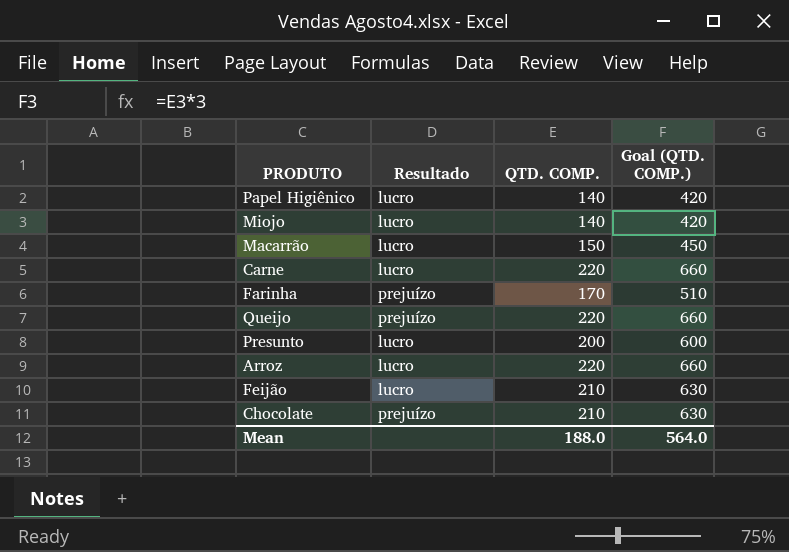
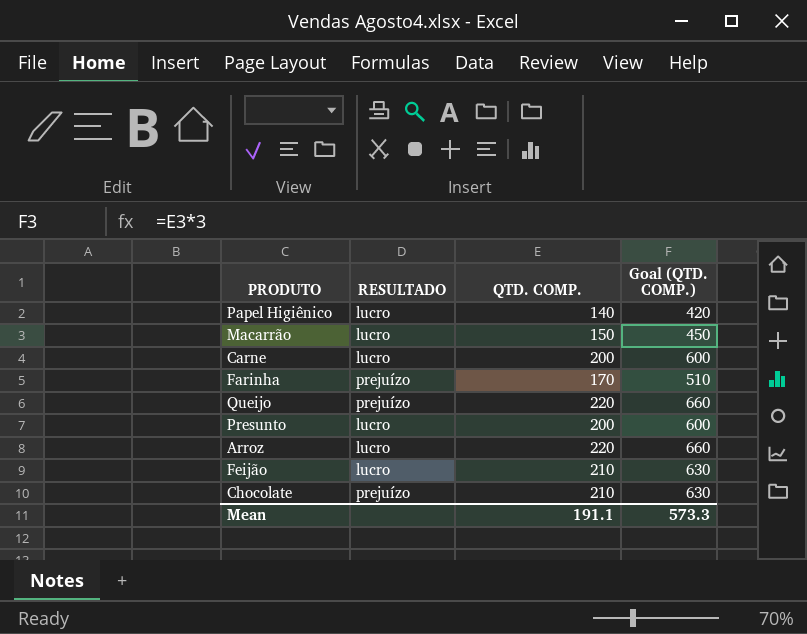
column name: Resultado -> RESULTADO
row Miojo: lucro | 140 | 420 -> none
Carne | QTD. COMP.: 220 -> 200
Carne | Goal (QTD. COMP.): 660 -> 600
Mean | QTD. COMP.: 188.0 -> 191.1
Mean | Goal (QTD. COMP.): 564.0 -> 573.3

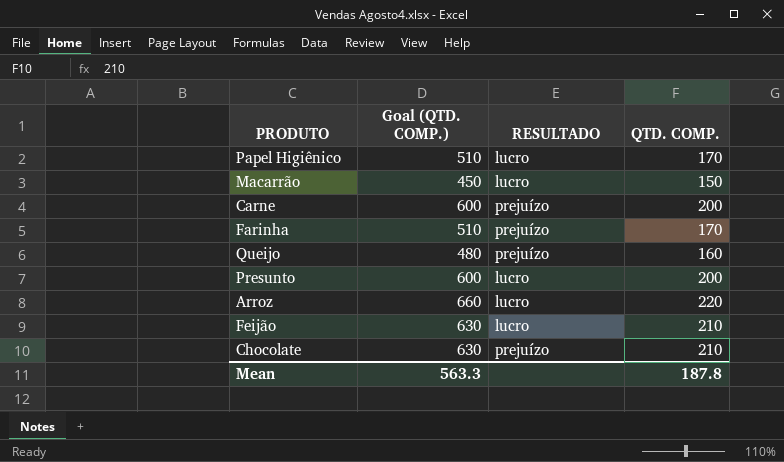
column Goal (QTD. COMP.) | position: 4 -> 2
Papel Higiênico | Goal (QTD. COMP.): 420 -> 510
Papel Higiênico | QTD. COMP.: 140 -> 170
Carne | RESULTADO: lucro -> prejuízo
Queijo | Goal (QTD. COMP.): 660 -> 480
Queijo | QTD. COMP.: 220 -> 160
Mean | Goal (QTD. COMP.): 573.3 -> 563.3
Mean | QTD. COMP.: 191.1 -> 187.8

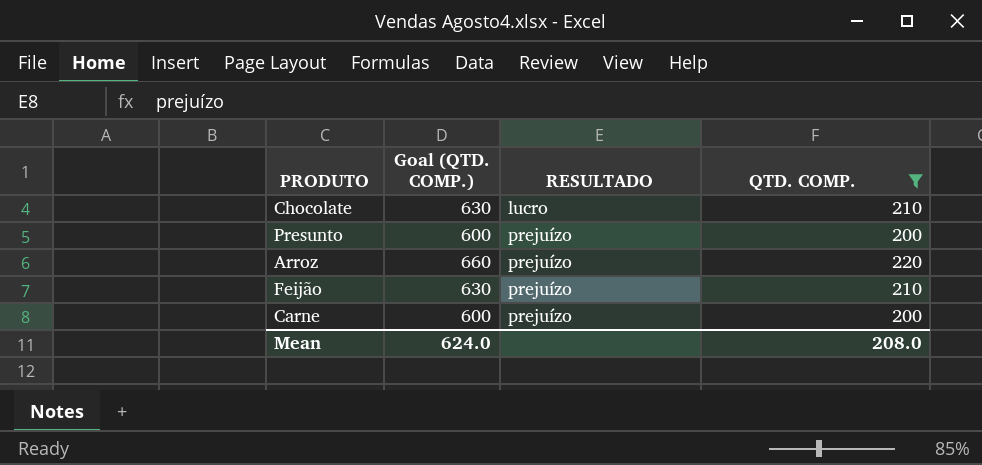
filter: none -> QTD. COMP. >= 200
row order: none -> RESULTADO ascending
Chocolate | RESULTADO: prejuízo -> lucro
Presunto | RESULTADO: lucro -> prejuízo
Arroz | RESULTADO: lucro -> prejuízo
Feijão | RESULTADO: lucro -> prejuízo
Mean | Goal (QTD. COMP.): 563.3 -> 624.0
Mean | QTD. COMP.: 187.8 -> 208.0

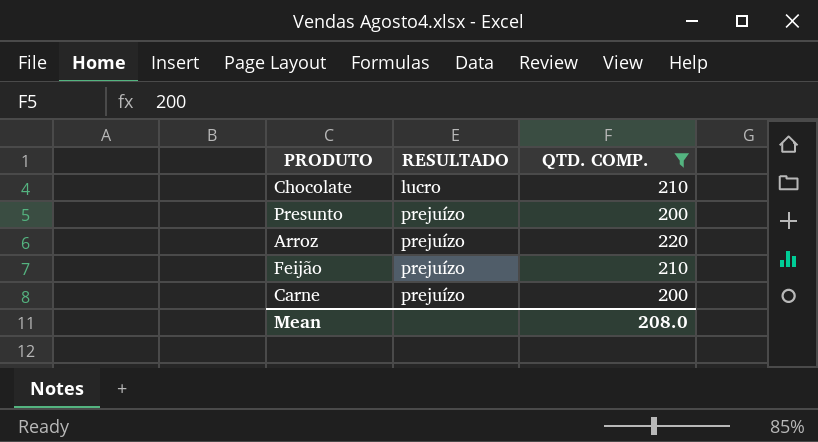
column Goal (QTD. COMP.) | formula: [QTD. COMP.] * 3 -> none

